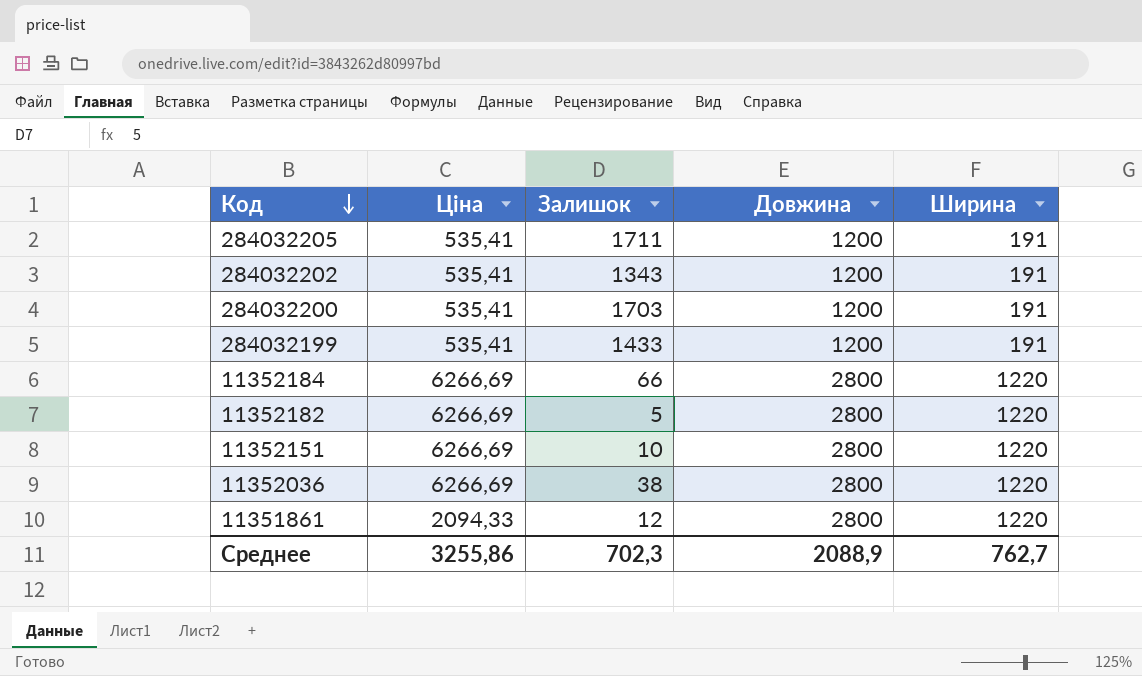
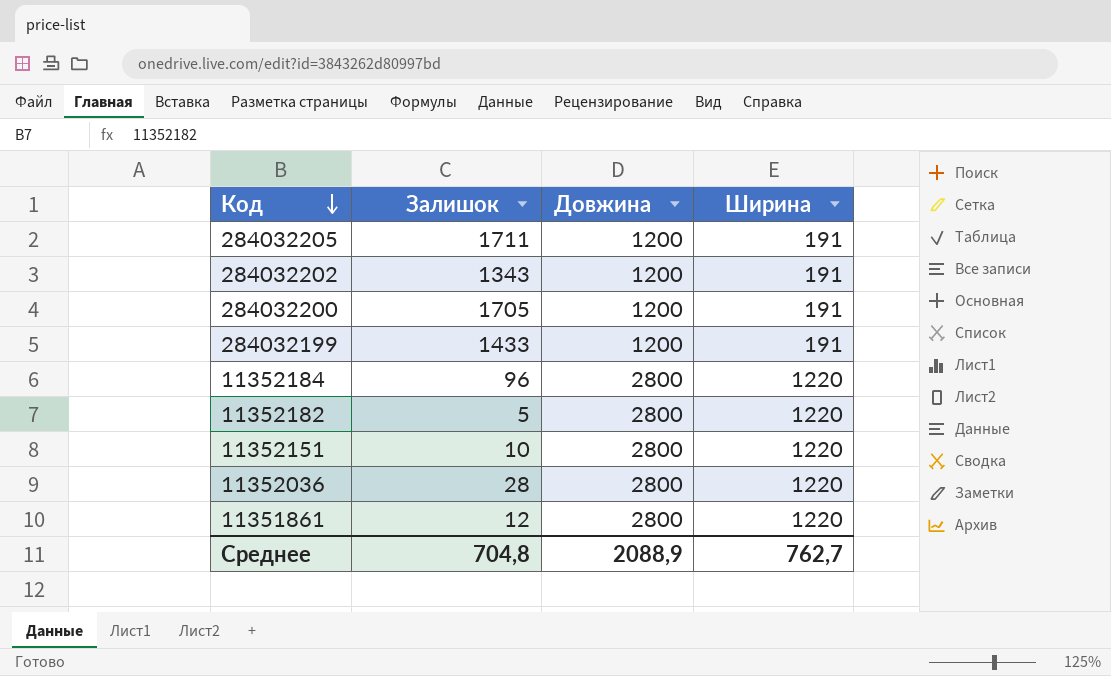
column Ціна | position: 2 -> none
284032200 | Залишок: 1703 -> 1705
11352184 | Залишок: 66 -> 96
11352036 | Залишок: 38 -> 28
Среднее | Залишок: 702,3 -> 704,8

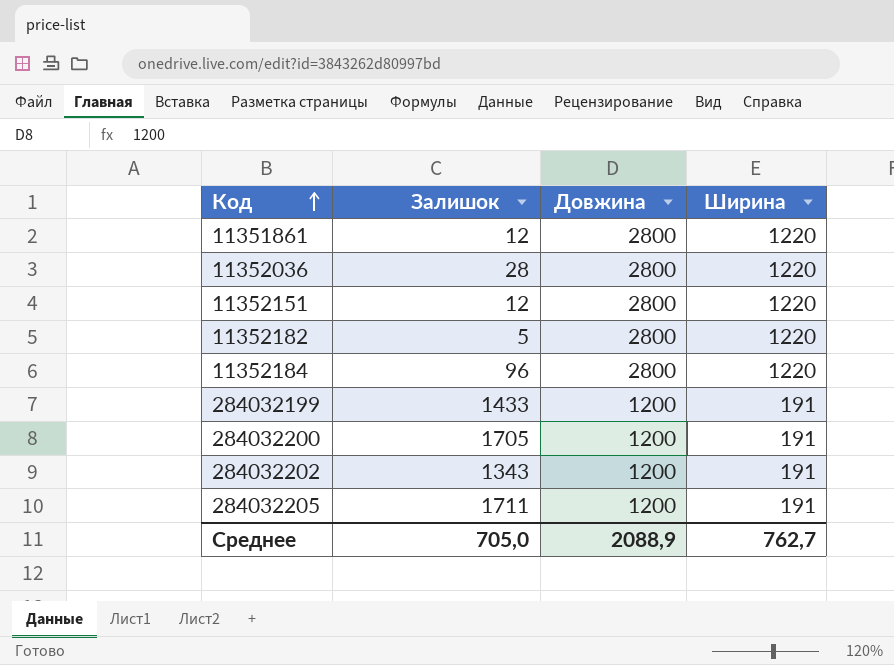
row order: Код descending -> Код ascending
11352151 | Залишок: 10 -> 12
Среднее | Залишок: 704,8 -> 705,0

